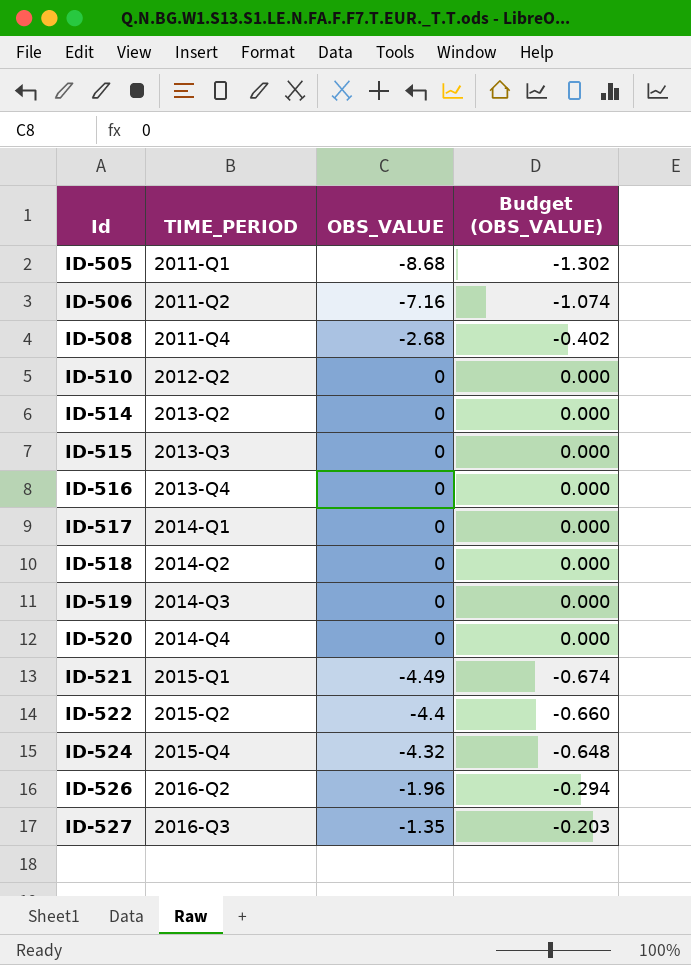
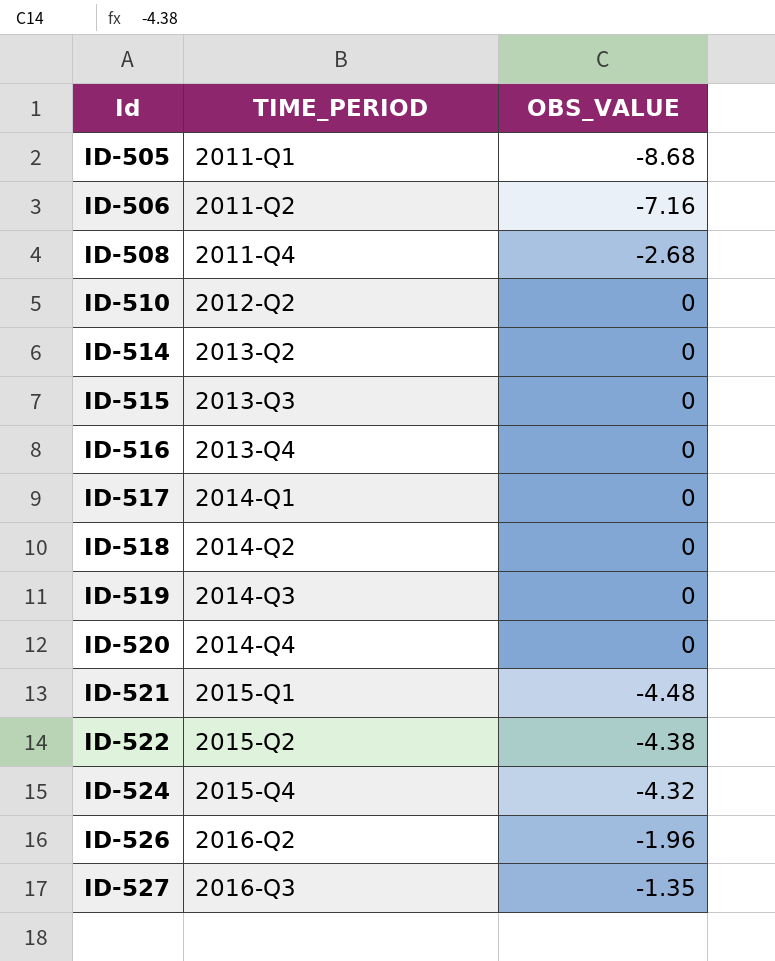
column Budget (OBS_VALUE) | formula: [OBS_VALUE] * 0.15 -> none
ID-521 | OBS_VALUE: -4.49 -> -4.48
ID-522 | OBS_VALUE: -4.4 -> -4.38

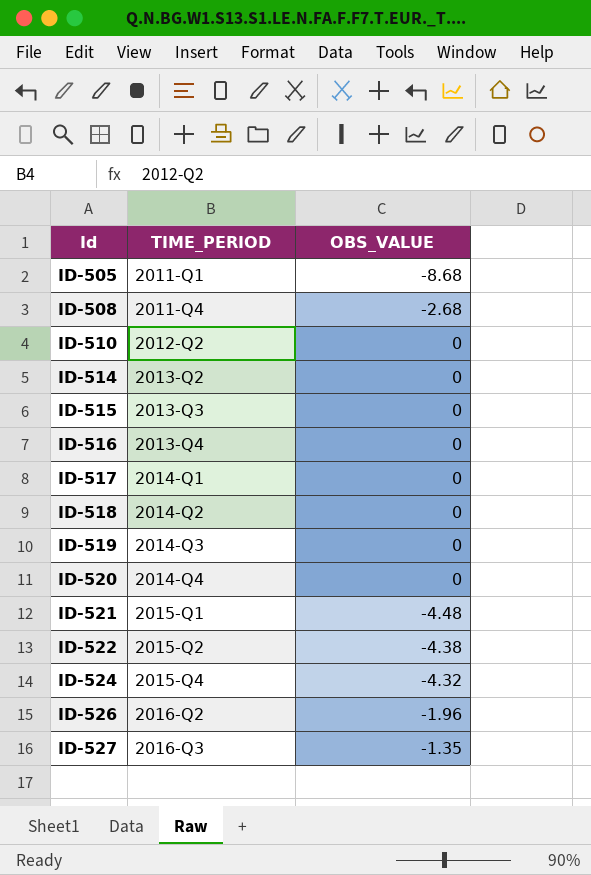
row ID-506: 2011-Q2 | -7.16 -> none

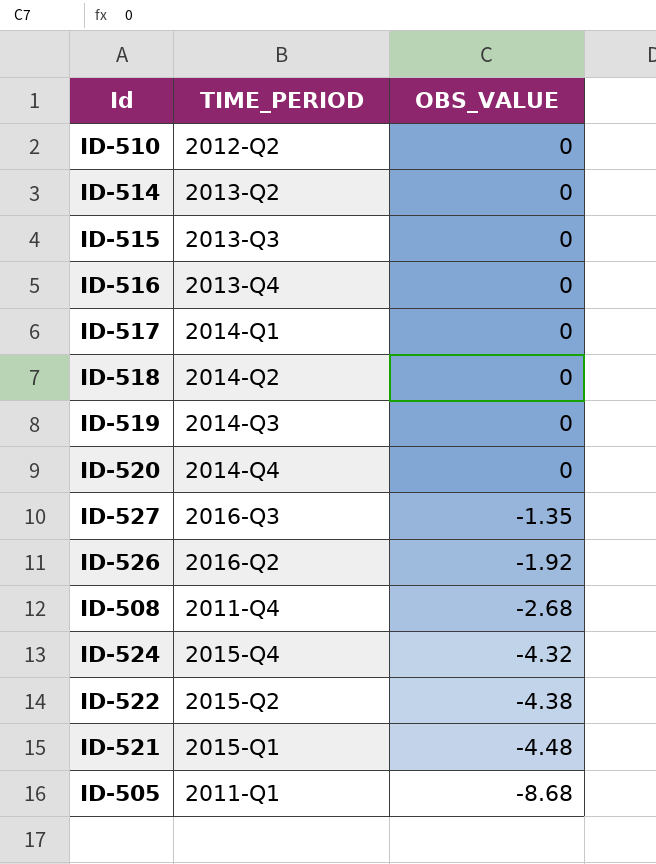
row order: Id ascending -> OBS_VALUE descending
ID-526 | OBS_VALUE: -1.96 -> -1.92

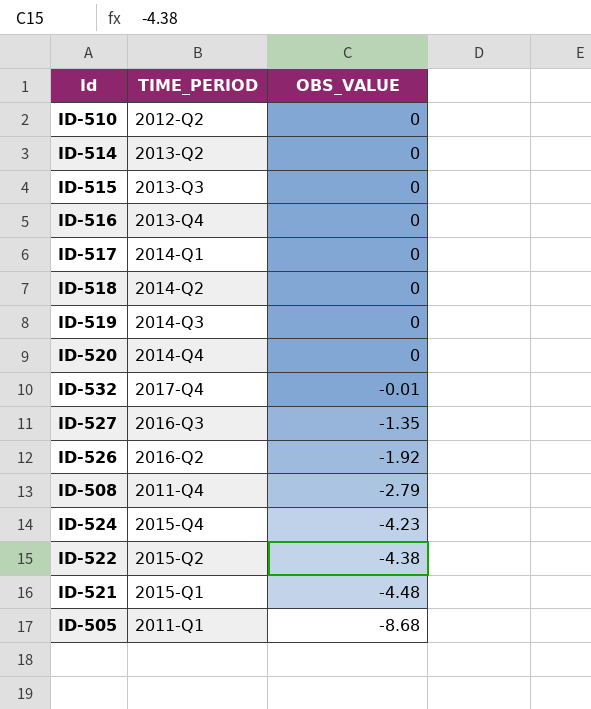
row ID-532: none -> 2017-Q4 | -0.01
ID-508 | OBS_VALUE: -2.68 -> -2.79
ID-524 | OBS_VALUE: -4.32 -> -4.23

